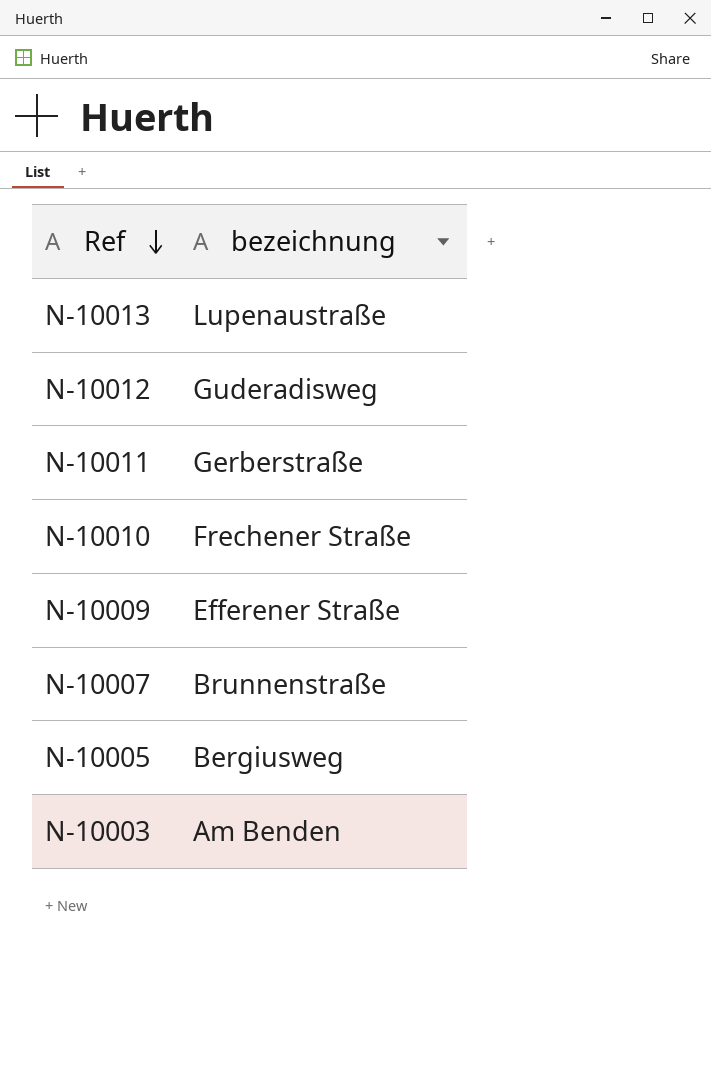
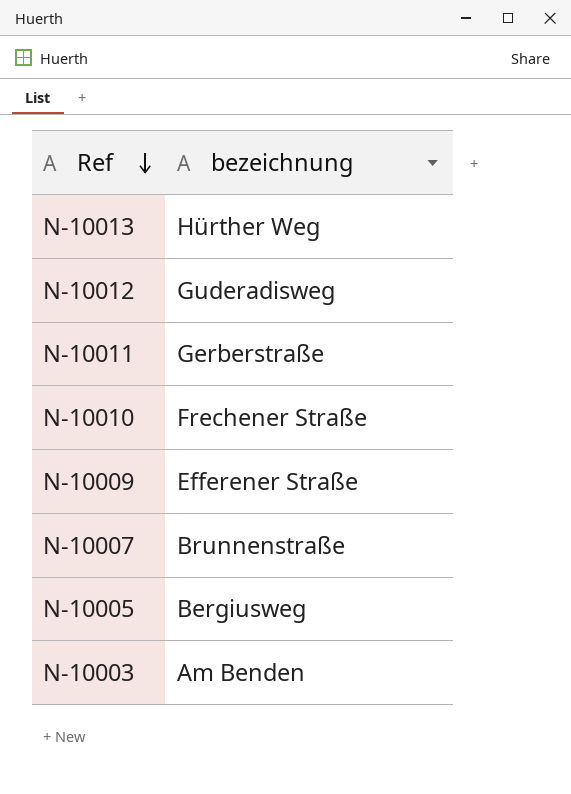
N-10013 | bezeichnung: Lupenaustraße -> Hürther Weg

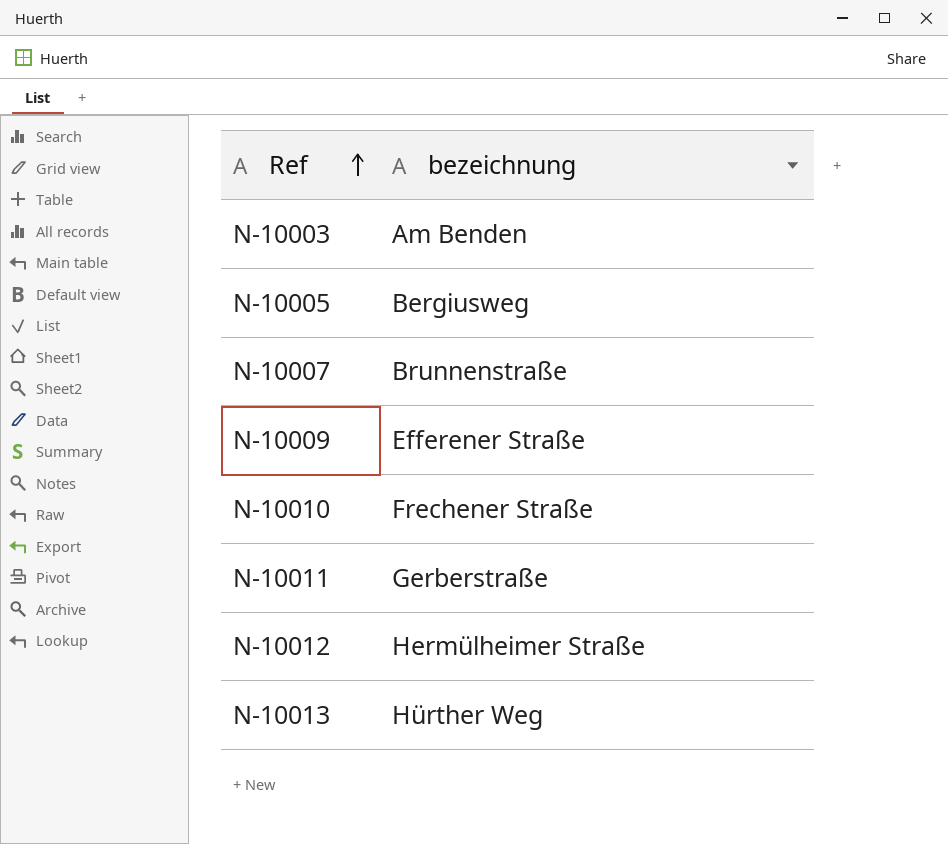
row order: Ref descending -> Ref ascending
N-10012 | bezeichnung: Guderadisweg -> Hermülheimer Straße

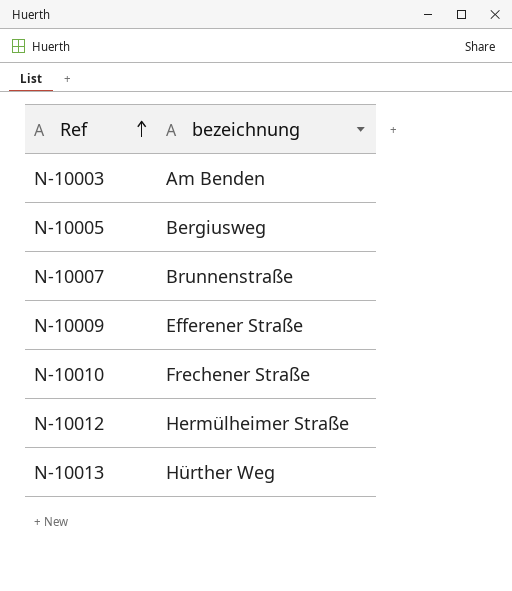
row N-10011: Gerberstraße -> none

